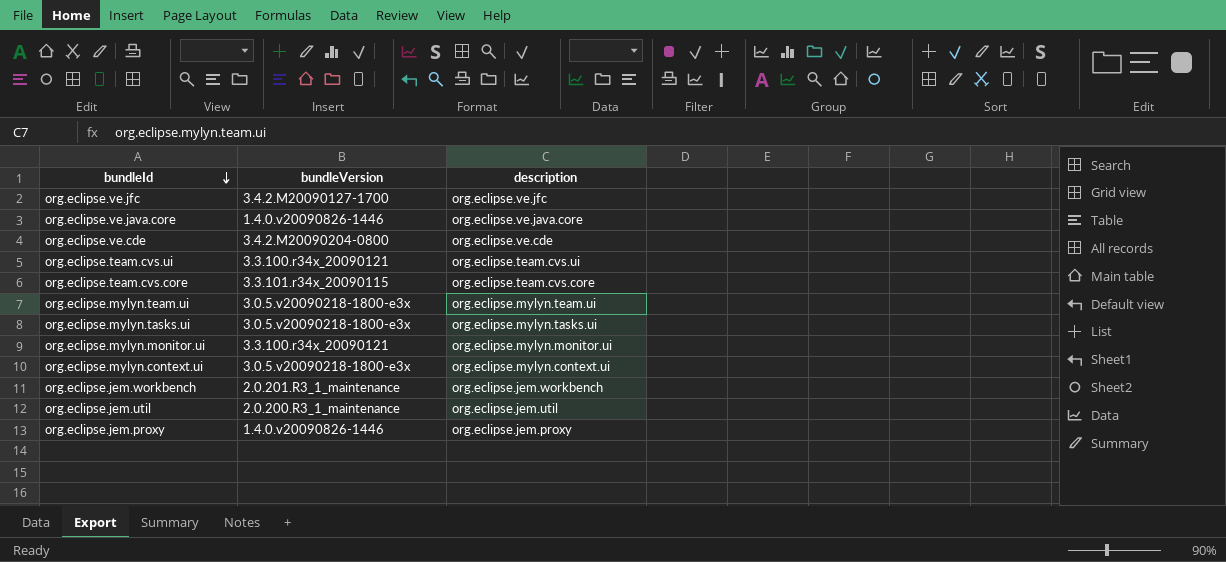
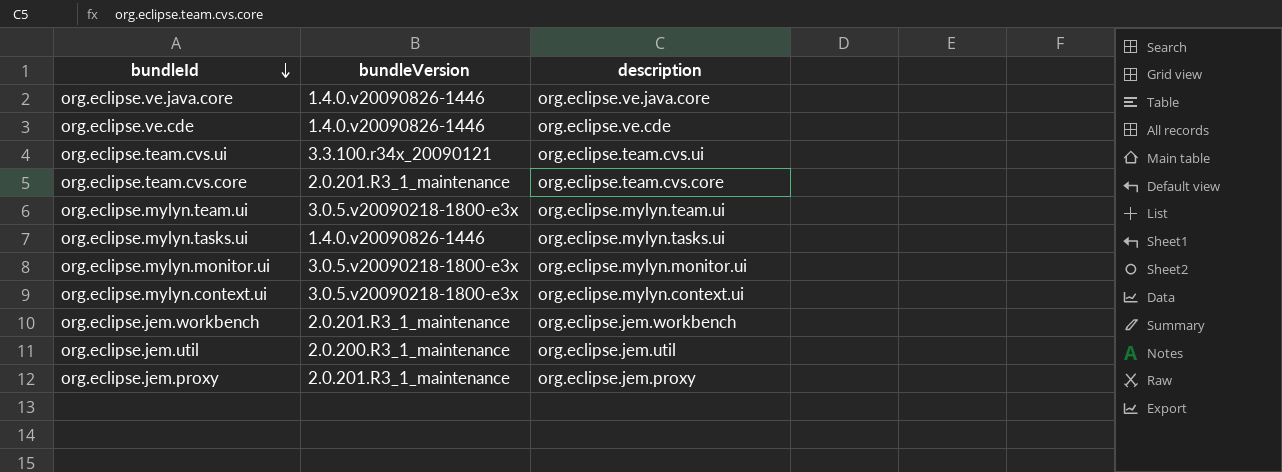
row org.eclipse.ve.jfc: 3.4.2.M20090127-1700 | org.eclipse.ve.jfc -> none
org.eclipse.ve.cde | bundleVersion: 3.4.2.M20090204-0800 -> 1.4.0.v20090826-1446
org.eclipse.team.cvs.core | bundleVersion: 3.3.101.r34x_20090115 -> 2.0.201.R3_1_maintenance
org.eclipse.mylyn.tasks.ui | bundleVersion: 3.0.5.v20090218-1800-e3x -> 1.4.0.v20090826-1446
org.eclipse.mylyn.monitor.ui | bundleVersion: 3.3.100.r34x_20090121 -> 3.0.5.v20090218-1800-e3x
org.eclipse.jem.proxy | bundleVersion: 1.4.0.v20090826-1446 -> 2.0.201.R3_1_maintenance

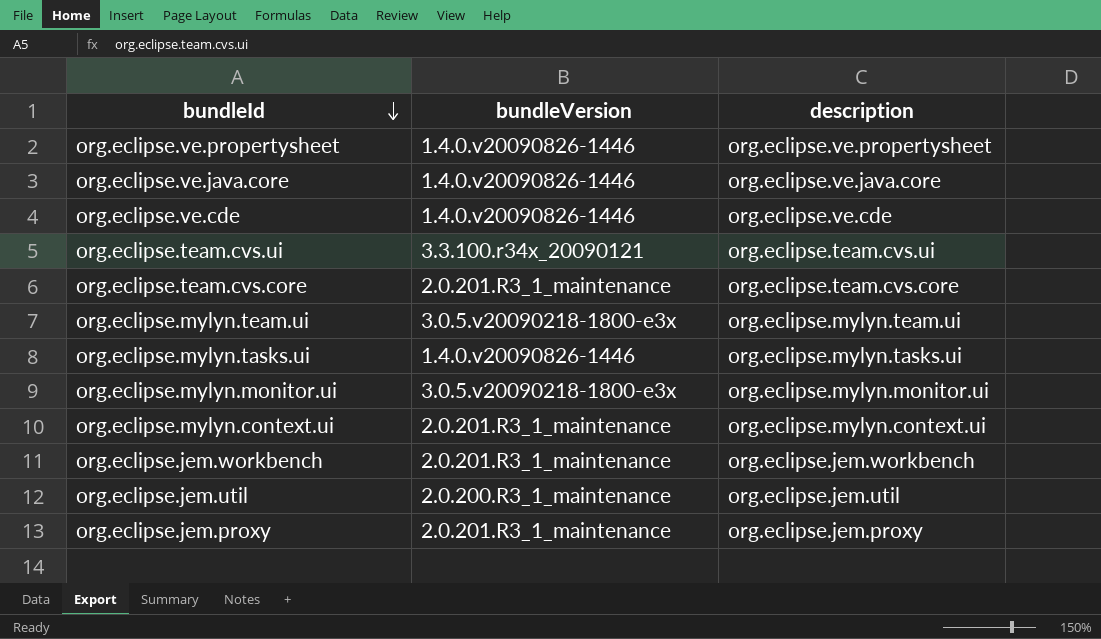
row org.eclipse.ve.propertysheet: none -> 1.4.0.v20090826-1446 | org.eclipse.ve.propertysheet
org.eclipse.mylyn.context.ui | bundleVersion: 3.0.5.v20090218-1800-e3x -> 2.0.201.R3_1_maintenance

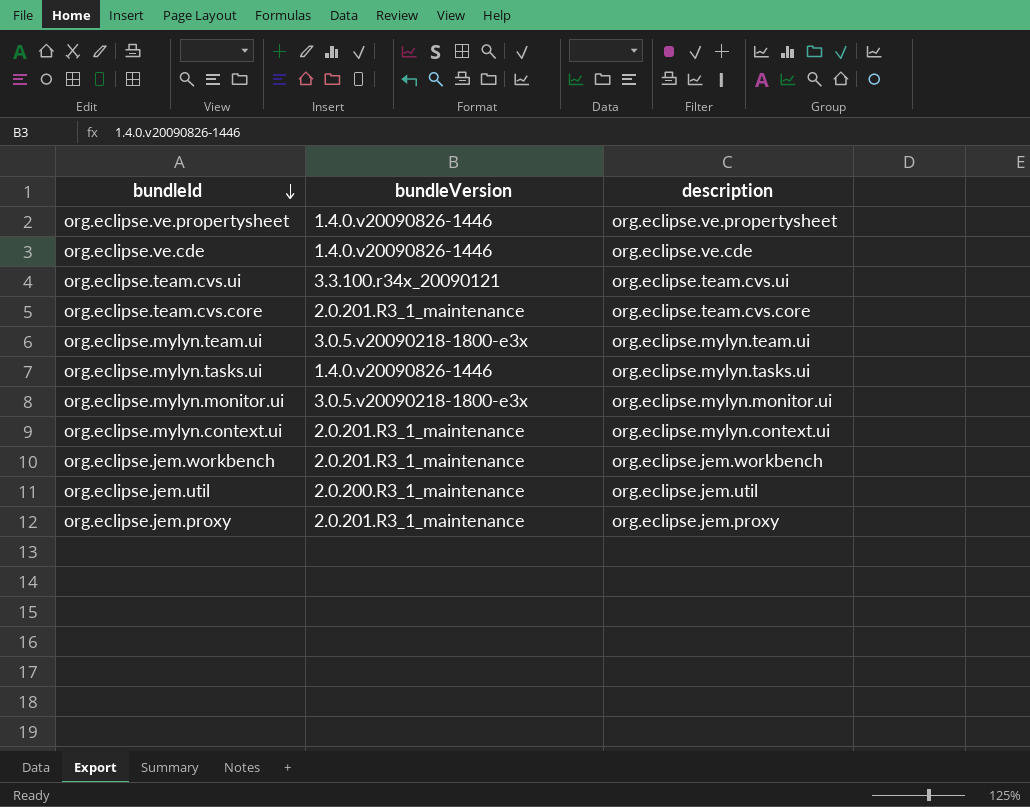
row org.eclipse.ve.java.core: 1.4.0.v20090826-1446 | org.eclipse.ve.java.core -> none

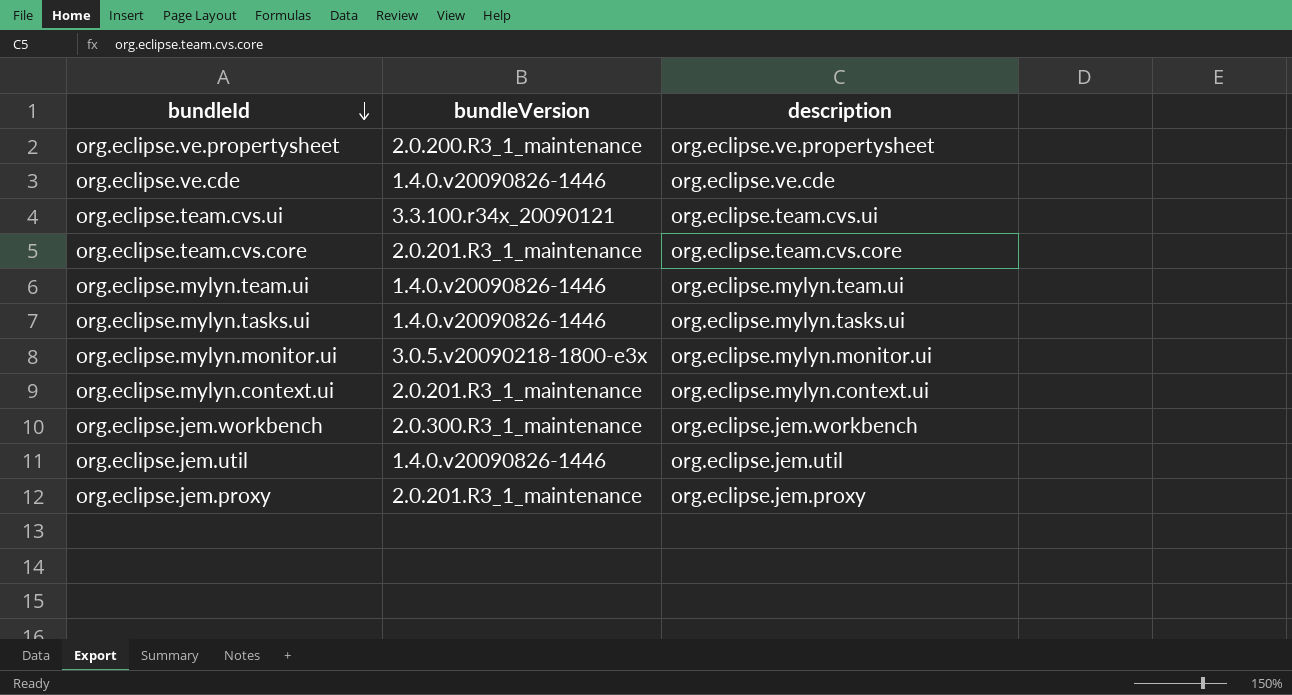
org.eclipse.ve.propertysheet | bundleVersion: 1.4.0.v20090826-1446 -> 2.0.200.R3_1_maintenance
org.eclipse.mylyn.team.ui | bundleVersion: 3.0.5.v20090218-1800-e3x -> 1.4.0.v20090826-1446
org.eclipse.jem.workbench | bundleVersion: 2.0.201.R3_1_maintenance -> 2.0.300.R3_1_maintenance
org.eclipse.jem.util | bundleVersion: 2.0.200.R3_1_maintenance -> 1.4.0.v20090826-1446

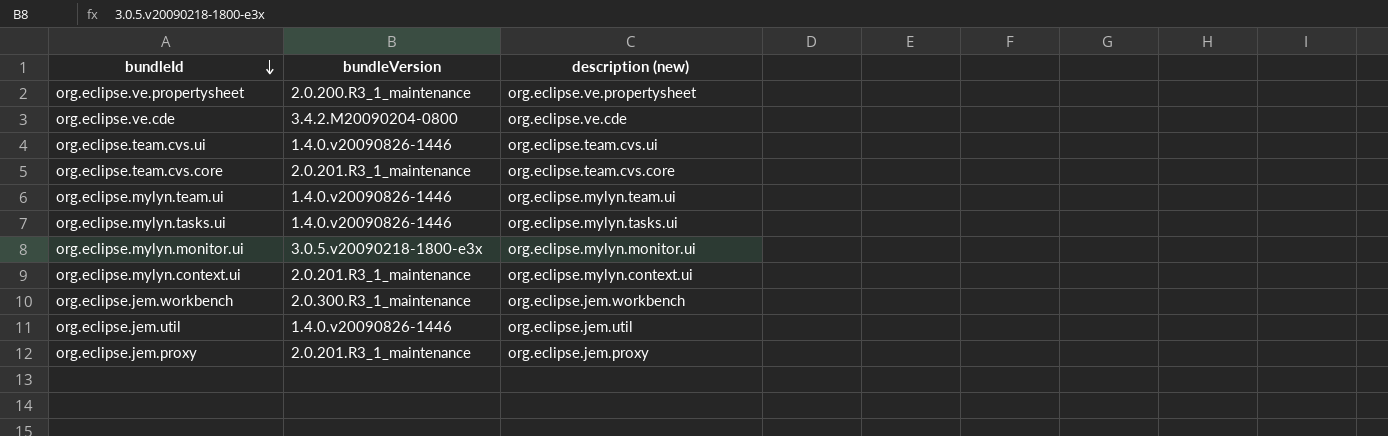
column name: description -> description (new)
org.eclipse.ve.cde | bundleVersion: 1.4.0.v20090826-1446 -> 3.4.2.M20090204-0800
org.eclipse.team.cvs.ui | bundleVersion: 3.3.100.r34x_20090121 -> 1.4.0.v20090826-1446

